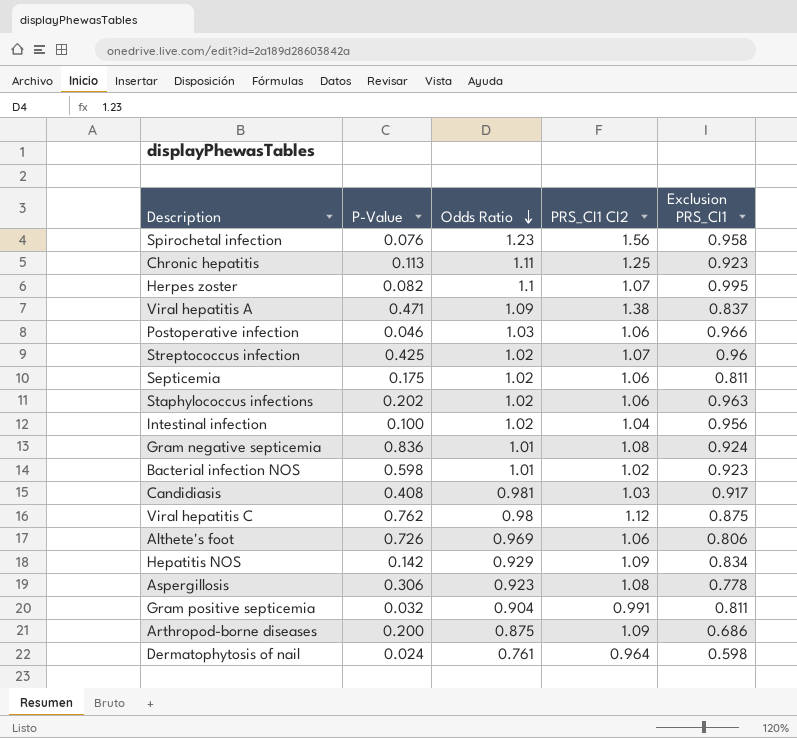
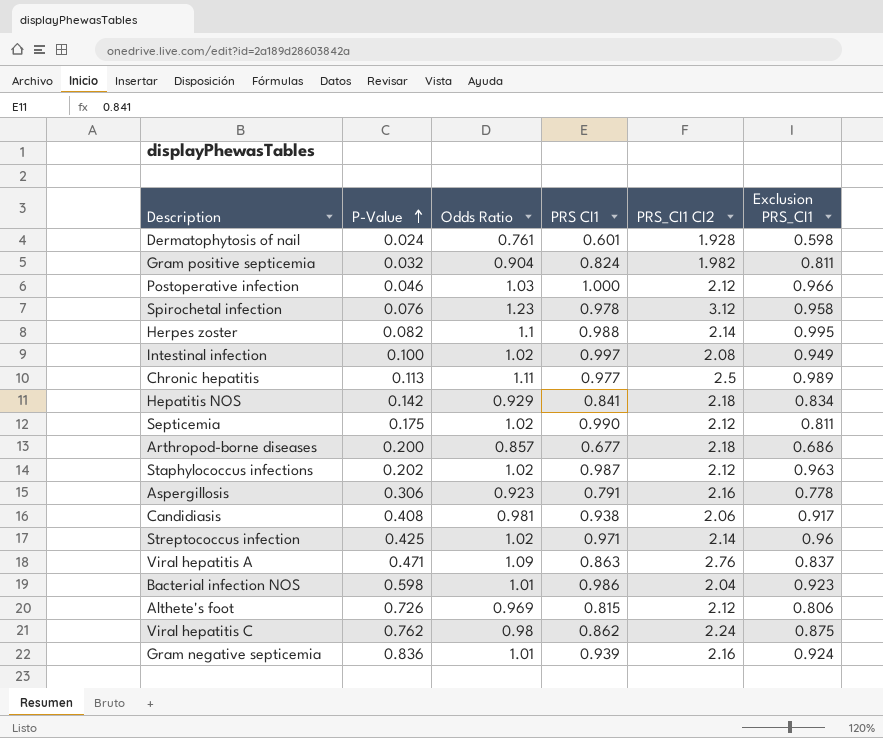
row order: Odds Ratio descending -> P-Value ascending
column PRS CI1 | position: none -> 4
Dermatophytosis of nail | PRS_CI1 CI2: 0.964 -> 1.928
Gram positive septicemia | PRS_CI1 CI2: 0.991 -> 1.982
Postoperative infection | PRS_CI1 CI2: 1.06 -> 2.12
Spirochetal infection | PRS_CI1 CI2: 1.56 -> 3.12
Herpes zoster | PRS_CI1 CI2: 1.07 -> 2.14
Intestinal infection | PRS_CI1 CI2: 1.04 -> 2.08
Intestinal infection | Exclusion PRS_CI1: 0.956 -> 0.949
Chronic hepatitis | PRS_CI1 CI2: 1.25 -> 2.5
Chronic hepatitis | Exclusion PRS_CI1: 0.923 -> 0.989
Hepatitis NOS | PRS_CI1 CI2: 1.09 -> 2.18
Septicemia | PRS_CI1 CI2: 1.06 -> 2.12
Arthropod-borne diseases | Odds Ratio: 0.875 -> 0.857
Arthropod-borne diseases | PRS_CI1 CI2: 1.09 -> 2.18
Staphylococcus infections | PRS_CI1 CI2: 1.06 -> 2.12
Aspergillosis | PRS_CI1 CI2: 1.08 -> 2.16
Candidiasis | PRS_CI1 CI2: 1.03 -> 2.06
Streptococcus infection | PRS_CI1 CI2: 1.07 -> 2.14
Viral hepatitis A | PRS_CI1 CI2: 1.38 -> 2.76
Bacterial infection NOS | PRS_CI1 CI2: 1.02 -> 2.04
Althete's foot | PRS_CI1 CI2: 1.06 -> 2.12
Viral hepatitis C | PRS_CI1 CI2: 1.12 -> 2.24
Gram negative septicemia | PRS_CI1 CI2: 1.08 -> 2.16

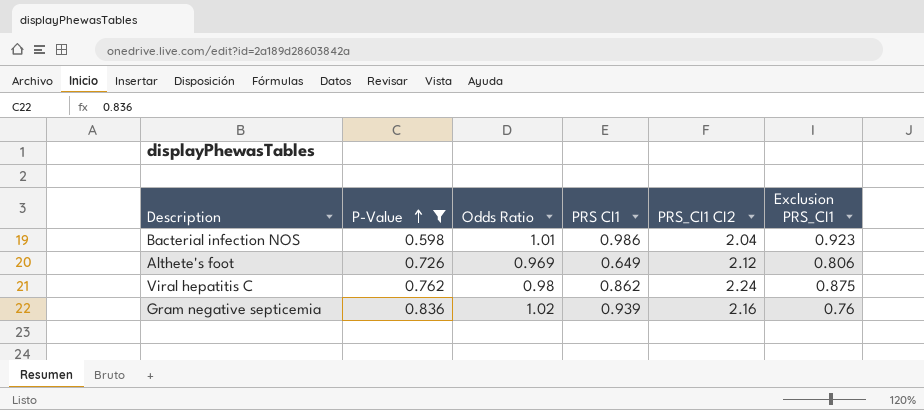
filter: none -> P-Value >= 0.598
Althete's foot | PRS CI1: 0.815 -> 0.649
Gram negative septicemia | Odds Ratio: 1.01 -> 1.02
Gram negative septicemia | Exclusion PRS_CI1: 0.924 -> 0.76

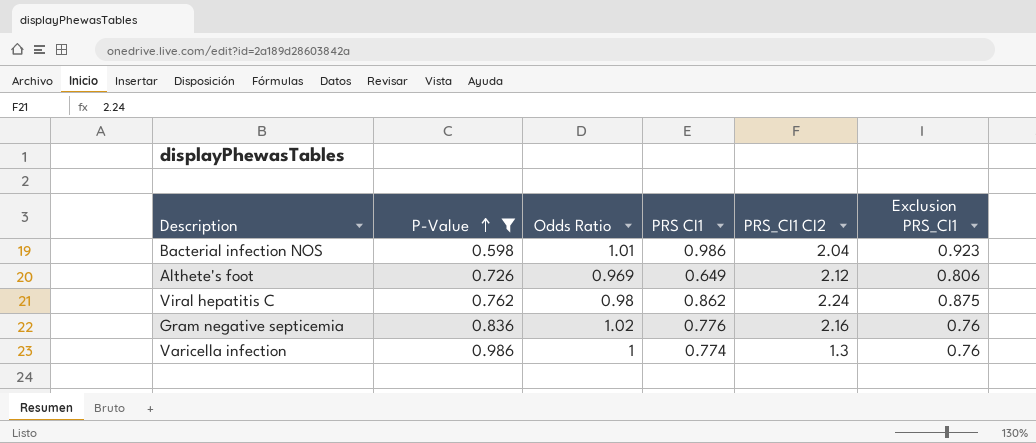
Gram negative septicemia | PRS CI1: 0.939 -> 0.776
row Varicella infection: none -> 0.986 | 1 | 0.774 | 1.3 | 0.76

